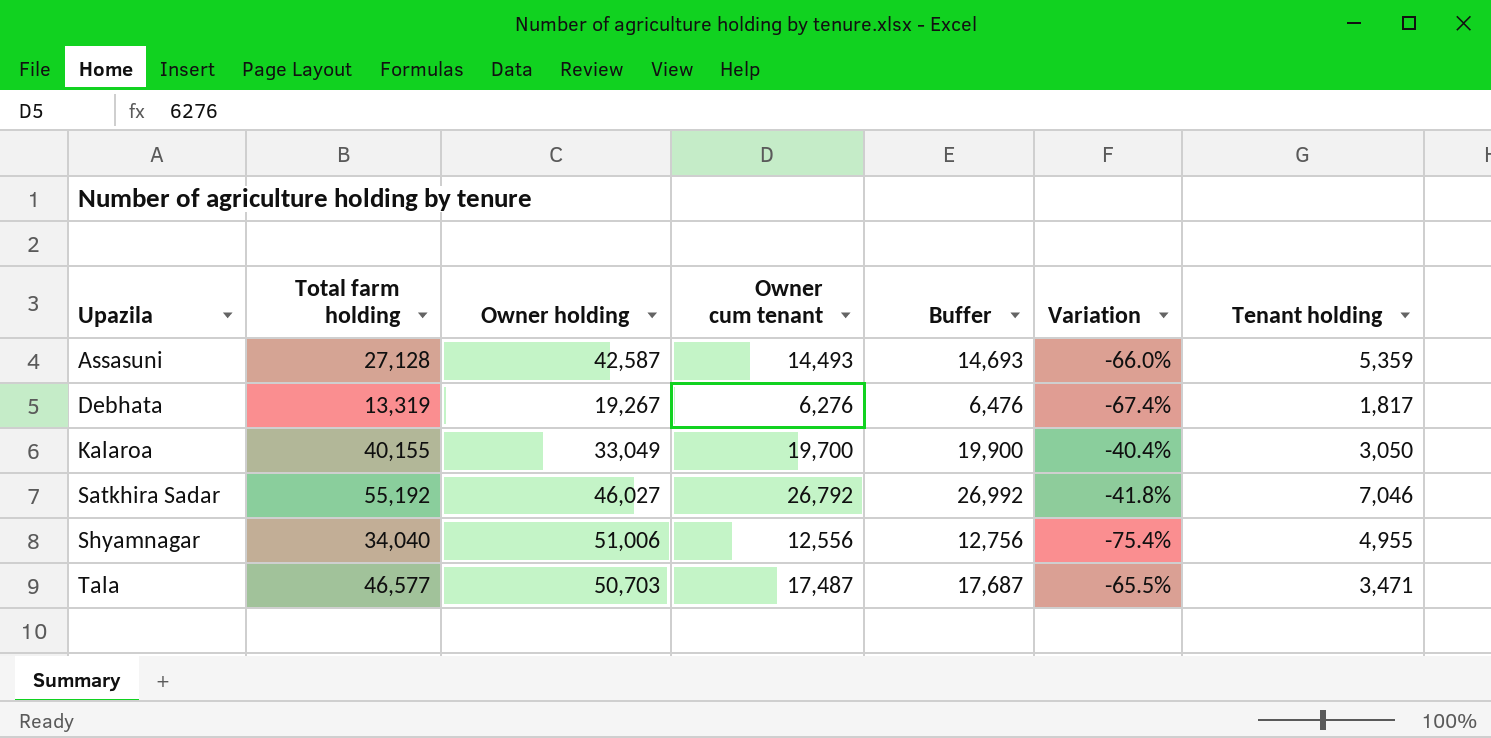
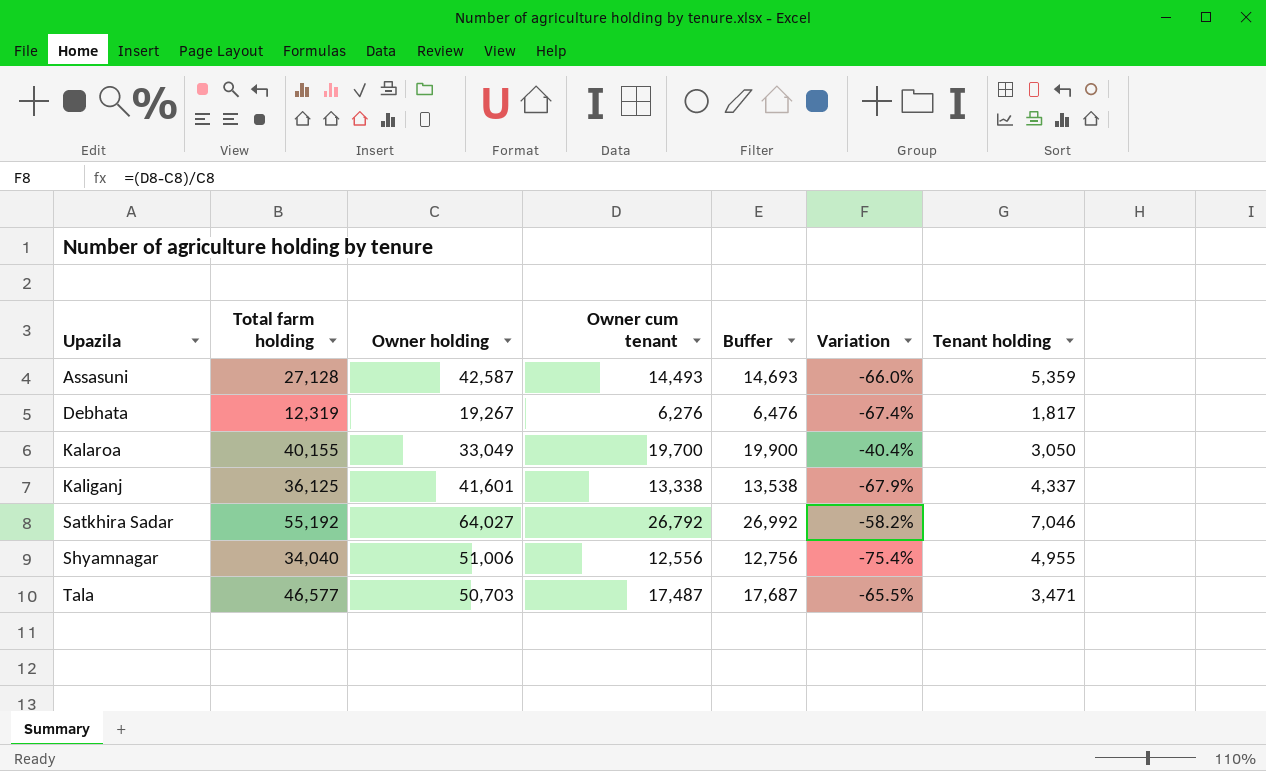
Debhata | Total farm holding: 13,319 -> 12,319
row Kaliganj: none -> 36,125 | 41,601 | 13,338 | 13,538 | -67.9% | 4,337
Satkhira Sadar | Owner holding: 46,027 -> 64,027
Satkhira Sadar | Variation: -41.8% -> -58.2%

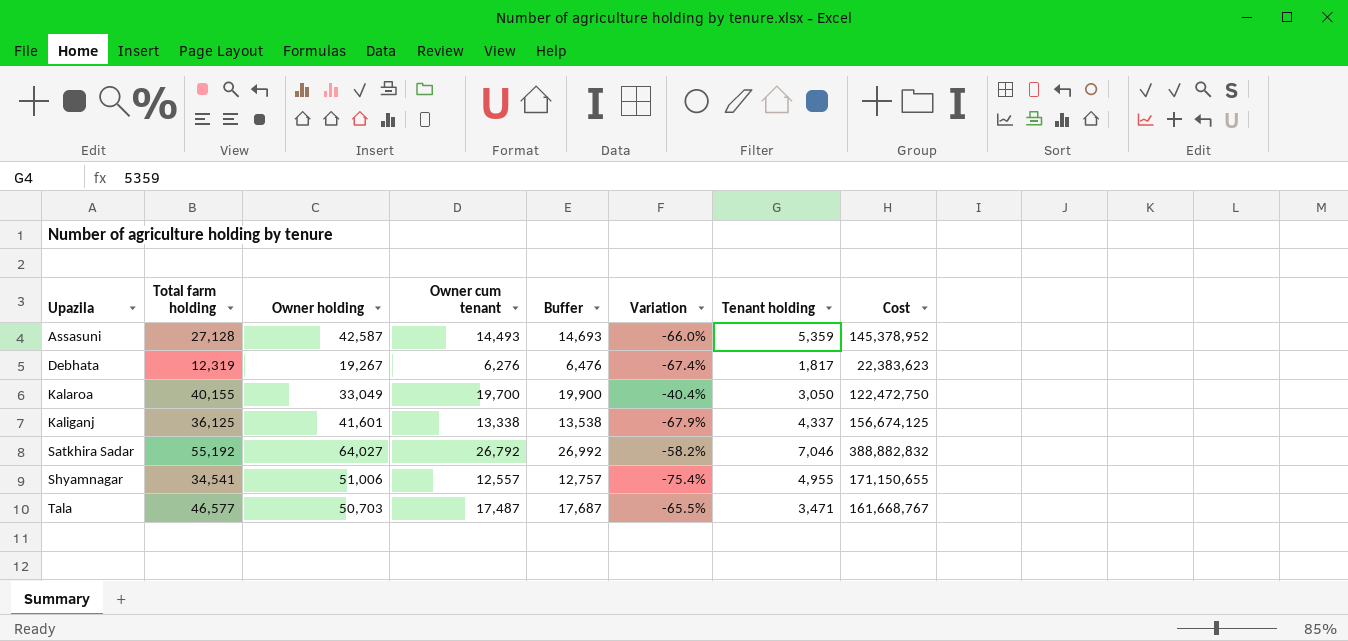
column Cost | formula: none -> [Total farm holding] * [Tenant holding]
Shyamnagar | Total farm holding: 34,040 -> 34,541
Shyamnagar | Owner cum tenant: 12,556 -> 12,557
Shyamnagar | Buffer: 12,756 -> 12,757

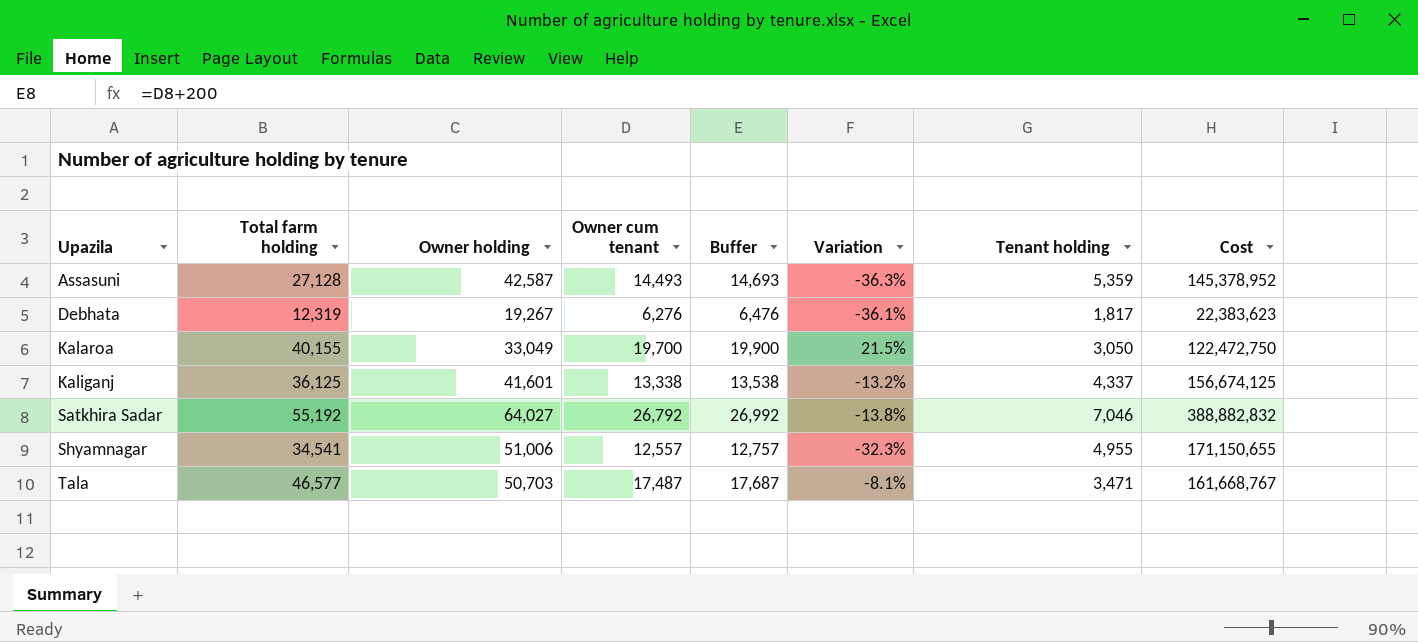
column Variation | formula: ([Owner cum tenant] - [Owner holding]) / [Owner holding] -> ([Total farm holding] - [Owner holding]) / [Owner holding]

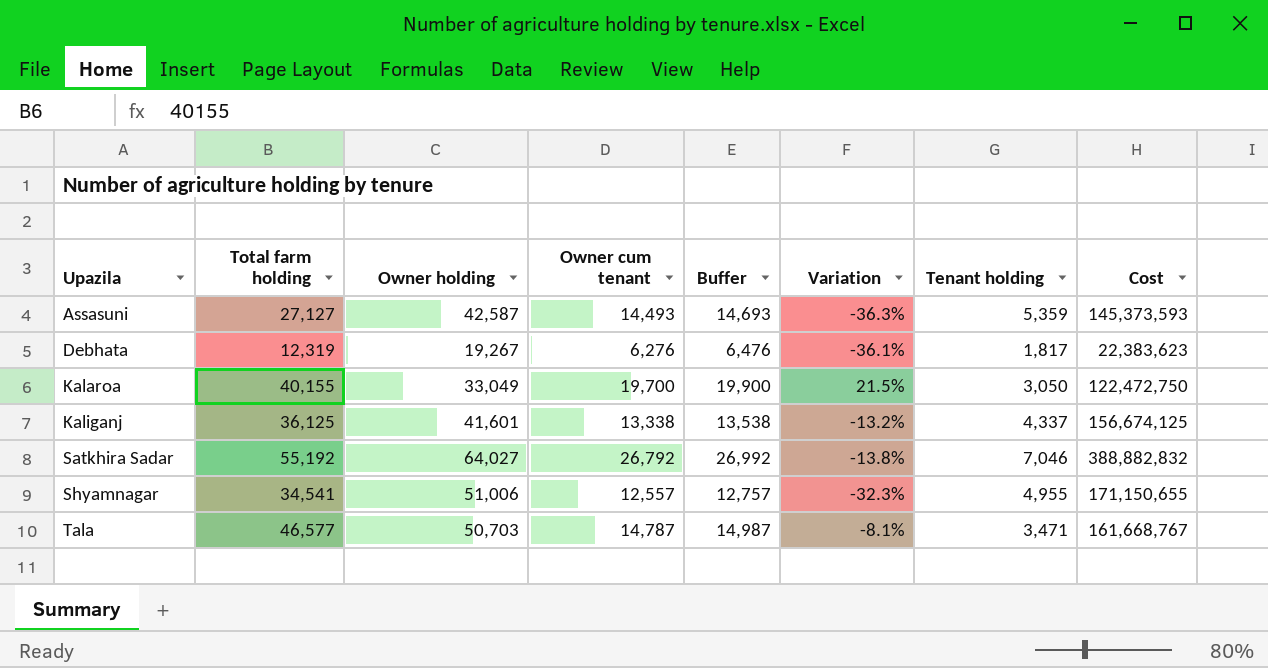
Assasuni | Total farm holding: 27,128 -> 27,127
Assasuni | Cost: 145,378,952 -> 145,373,593
Tala | Owner cum tenant: 17,487 -> 14,787
Tala | Buffer: 17,687 -> 14,987

